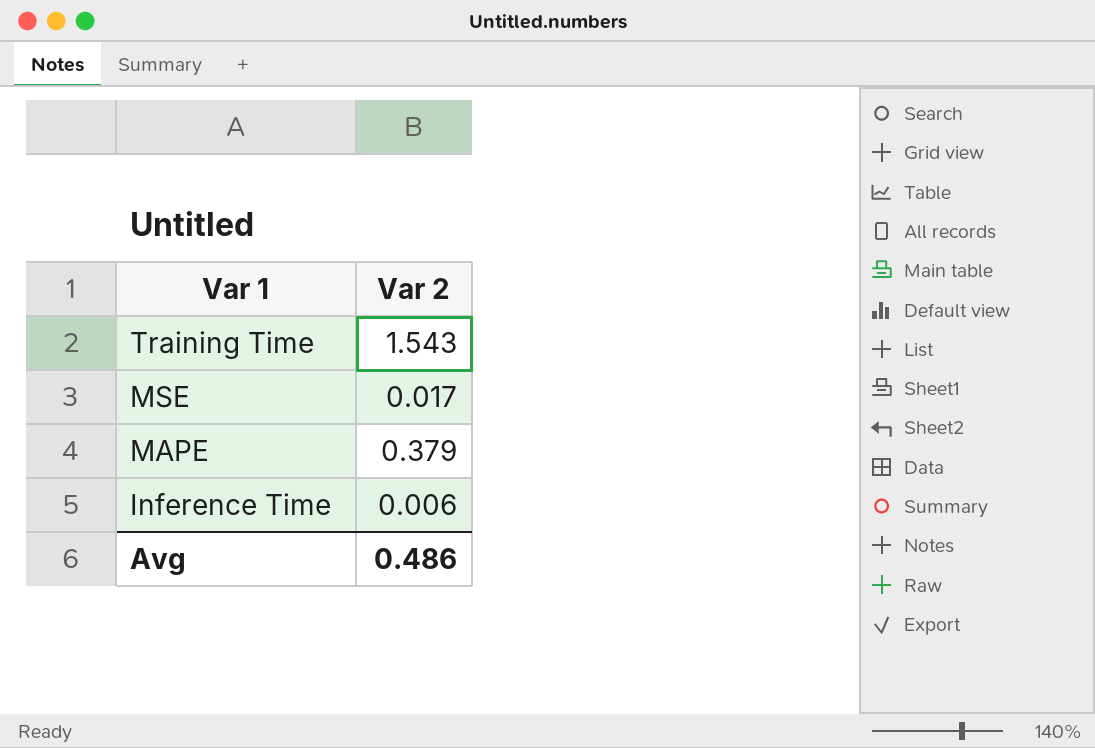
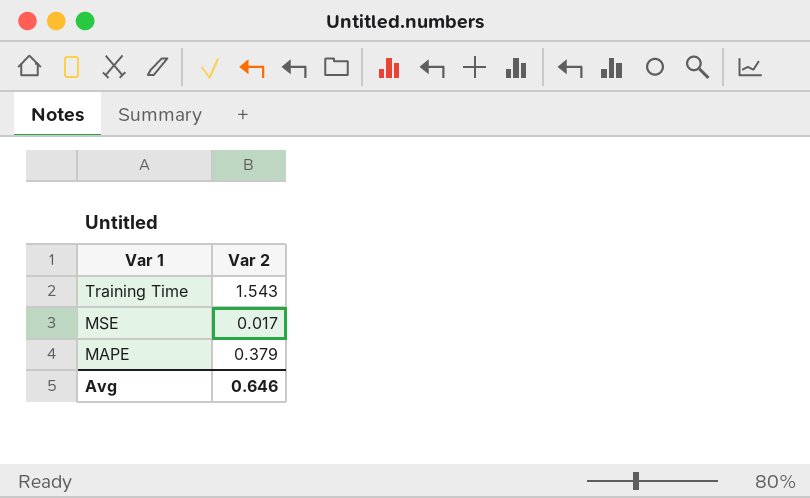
row Inference Time: 0.006 -> none
Avg | Var 2: 0.486 -> 0.646

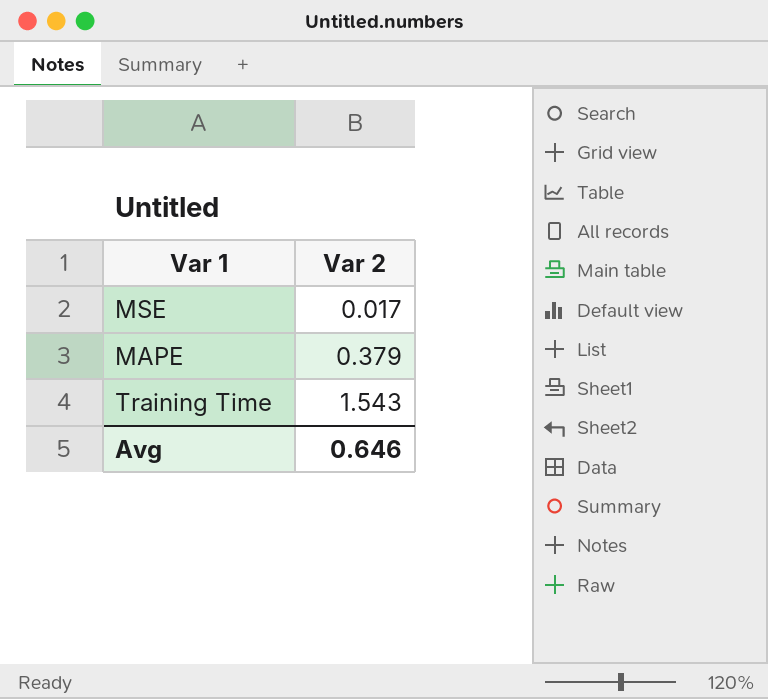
row order: Var 1 descending -> Var 2 ascending

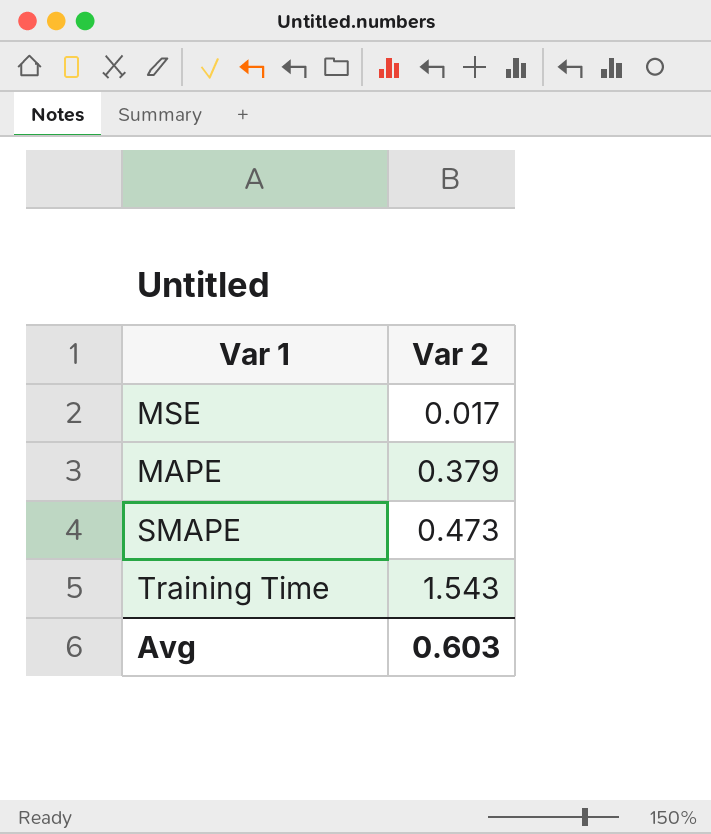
row SMAPE: none -> 0.473
Avg | Var 2: 0.646 -> 0.603

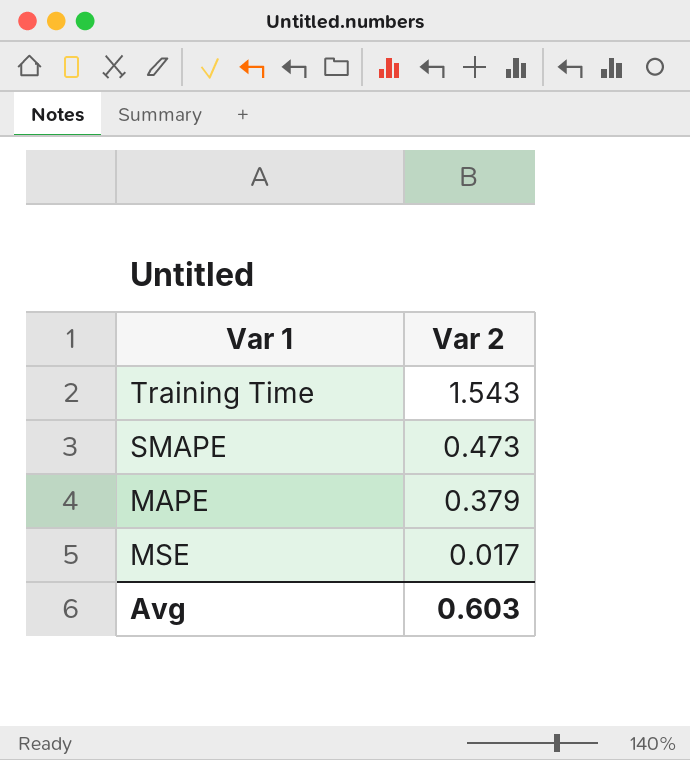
row order: Var 2 ascending -> Var 2 descending

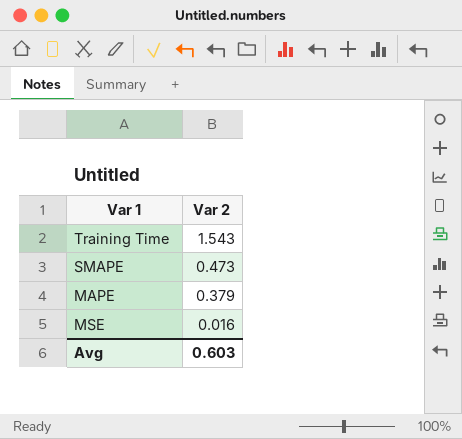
MSE | Var 2: 0.017 -> 0.016

